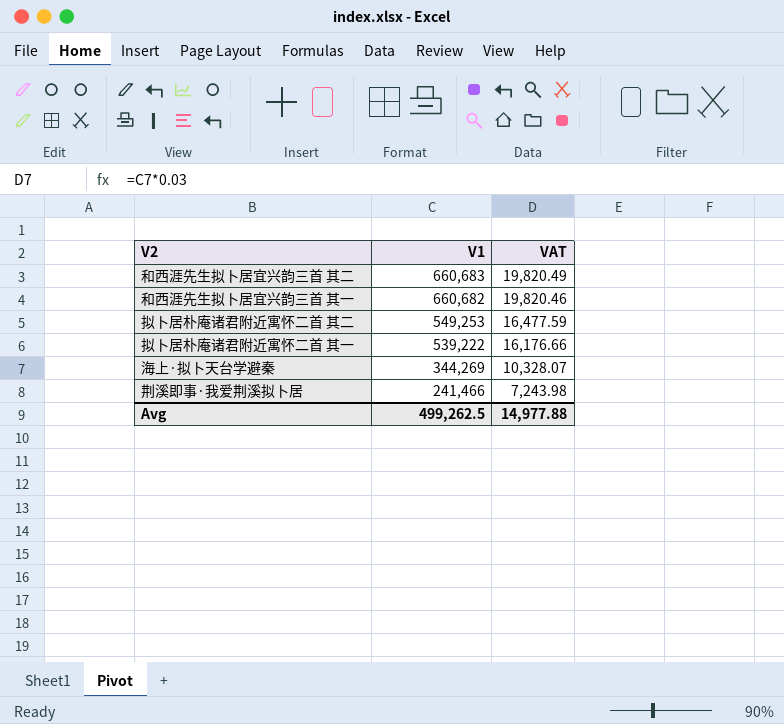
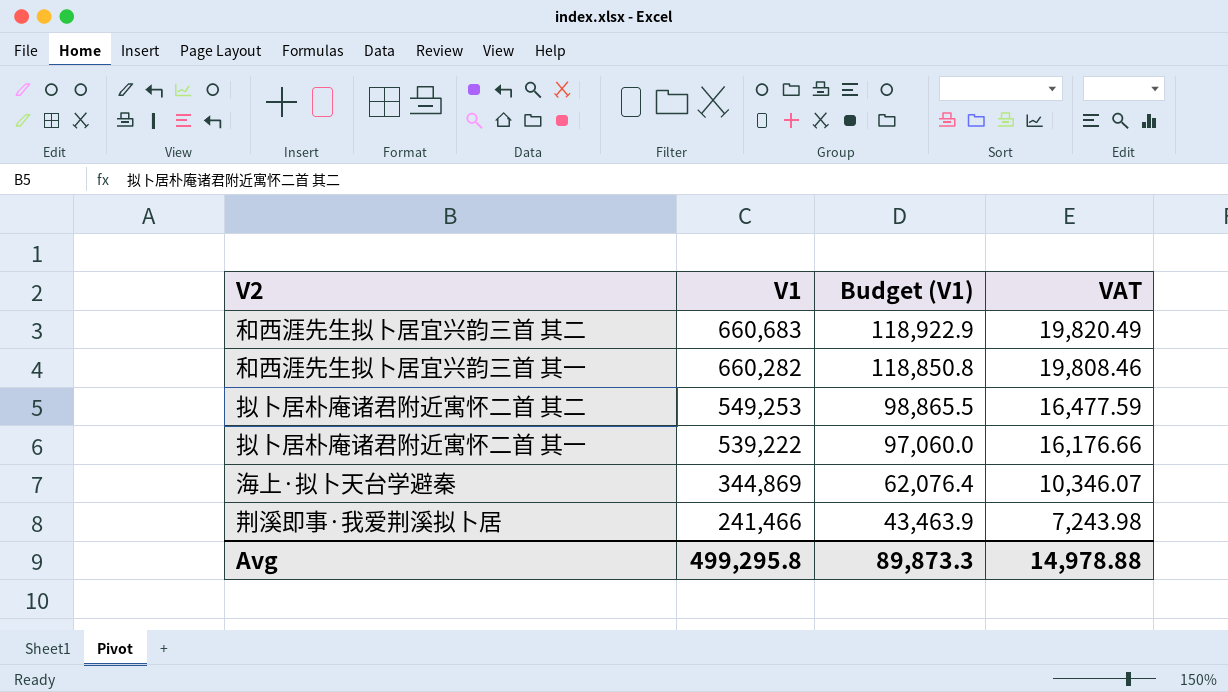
column Budget (V1) | formula: none -> [V1] * 0.18
和西涯先生拟卜居宜兴韵三首 其一 | V1: 660,682 -> 660,282
和西涯先生拟卜居宜兴韵三首 其一 | VAT: 19,820.46 -> 19,808.46
海上·拟卜天台学避秦 | V1: 344,269 -> 344,869
海上·拟卜天台学避秦 | VAT: 10,328.07 -> 10,346.07
Avg | V1: 499,262.5 -> 499,295.8
Avg | VAT: 14,977.88 -> 14,978.88

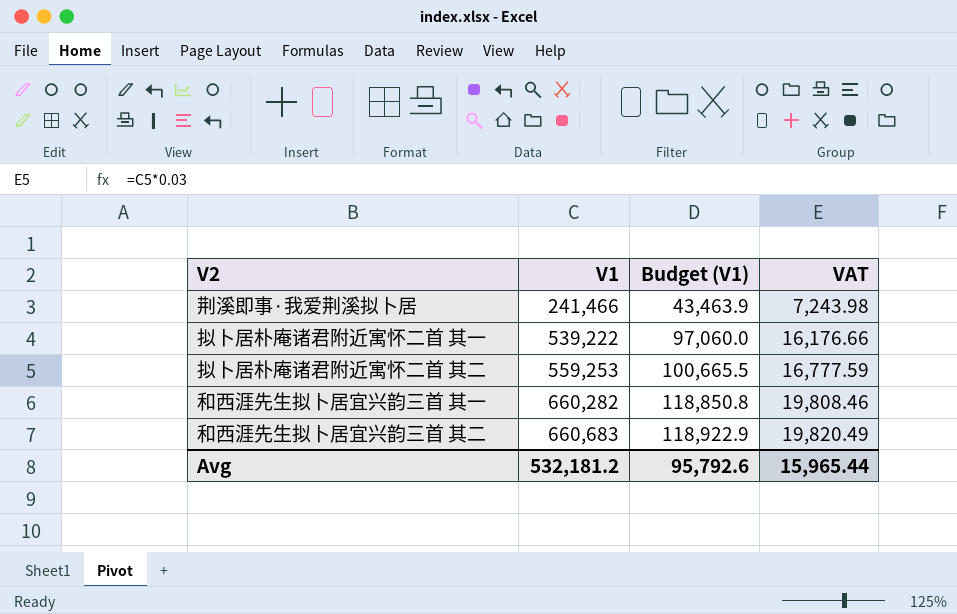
row order: V1 descending -> V1 ascending
row 海上·拟卜天台学避秦: 344,869 | 62,076.4 | 10,346.07 -> none
拟卜居朴庵诸君附近寓怀二首 其二 | V1: 549,253 -> 559,253
拟卜居朴庵诸君附近寓怀二首 其二 | Budget (V1): 98,865.5 -> 100,665.5
拟卜居朴庵诸君附近寓怀二首 其二 | VAT: 16,477.59 -> 16,777.59
Avg | V1: 499,295.8 -> 532,181.2
Avg | Budget (V1): 89,873.3 -> 95,792.6
Avg | VAT: 14,978.88 -> 15,965.44

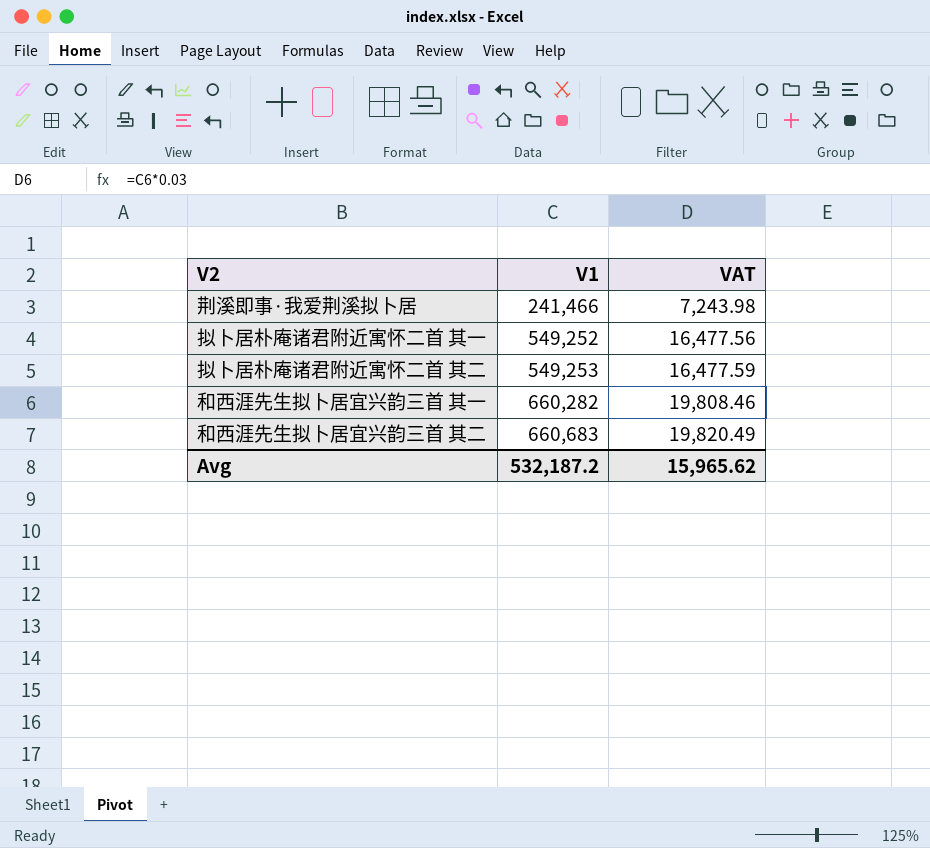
column Budget (V1) | formula: [V1] * 0.18 -> none
拟卜居朴庵诸君附近寓怀二首 其一 | V1: 539,222 -> 549,252
拟卜居朴庵诸君附近寓怀二首 其一 | VAT: 16,176.66 -> 16,477.56
拟卜居朴庵诸君附近寓怀二首 其二 | V1: 559,253 -> 549,253
拟卜居朴庵诸君附近寓怀二首 其二 | VAT: 16,777.59 -> 16,477.59
Avg | V1: 532,181.2 -> 532,187.2
Avg | VAT: 15,965.44 -> 15,965.62

